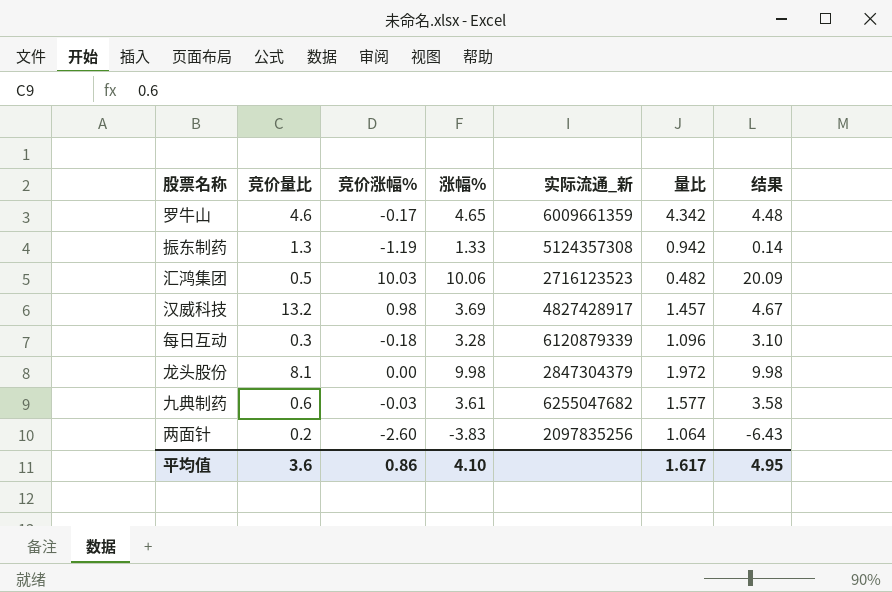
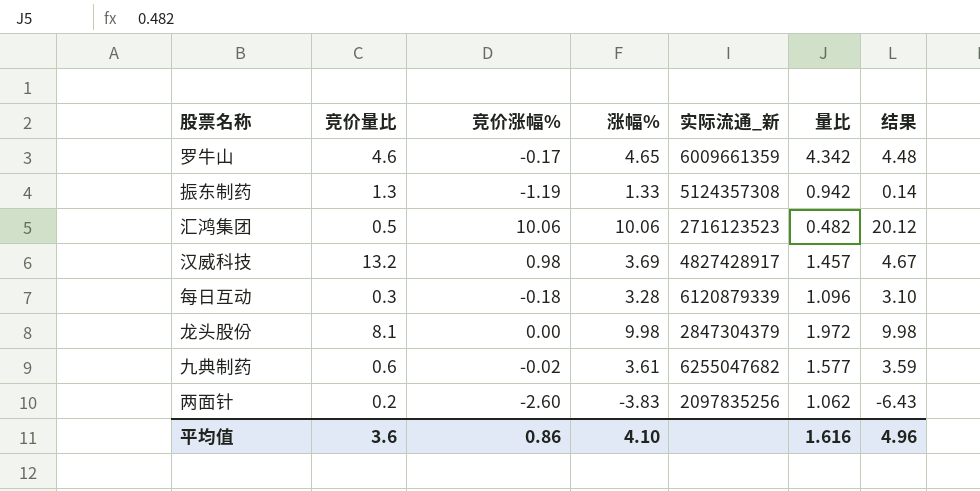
汇鸿集团 | 竞价涨幅%: 10.03 -> 10.06
汇鸿集团 | 结果: 20.09 -> 20.12
九典制药 | 竞价涨幅%: -0.03 -> -0.02
九典制药 | 结果: 3.58 -> 3.59
两面针 | 量比: 1.064 -> 1.062
平均值 | 量比: 1.617 -> 1.616
平均值 | 结果: 4.95 -> 4.96

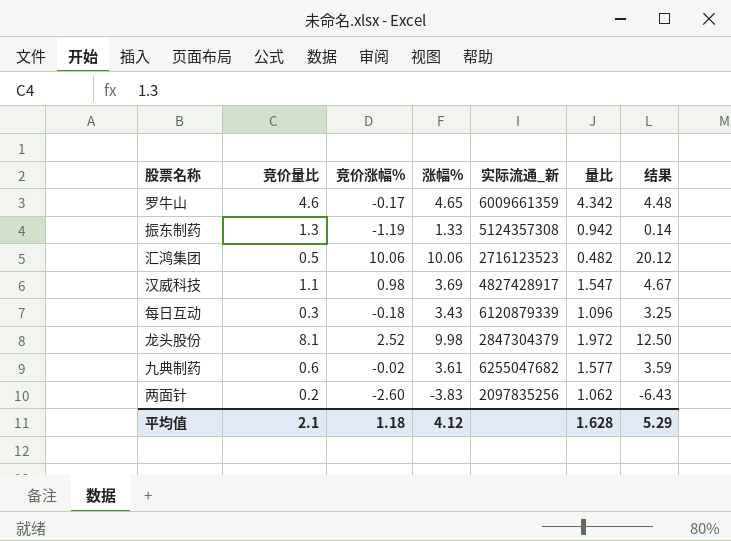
汉威科技 | 竞价量比: 13.2 -> 1.1
汉威科技 | 量比: 1.457 -> 1.547
每日互动 | 涨幅%: 3.28 -> 3.43
每日互动 | 结果: 3.10 -> 3.25
龙头股份 | 竞价涨幅%: 0.00 -> 2.52
龙头股份 | 结果: 9.98 -> 12.50
平均值 | 竞价量比: 3.6 -> 2.1
平均值 | 竞价涨幅%: 0.86 -> 1.18
平均值 | 涨幅%: 4.10 -> 4.12
平均值 | 量比: 1.616 -> 1.628
平均值 | 结果: 4.96 -> 5.29

